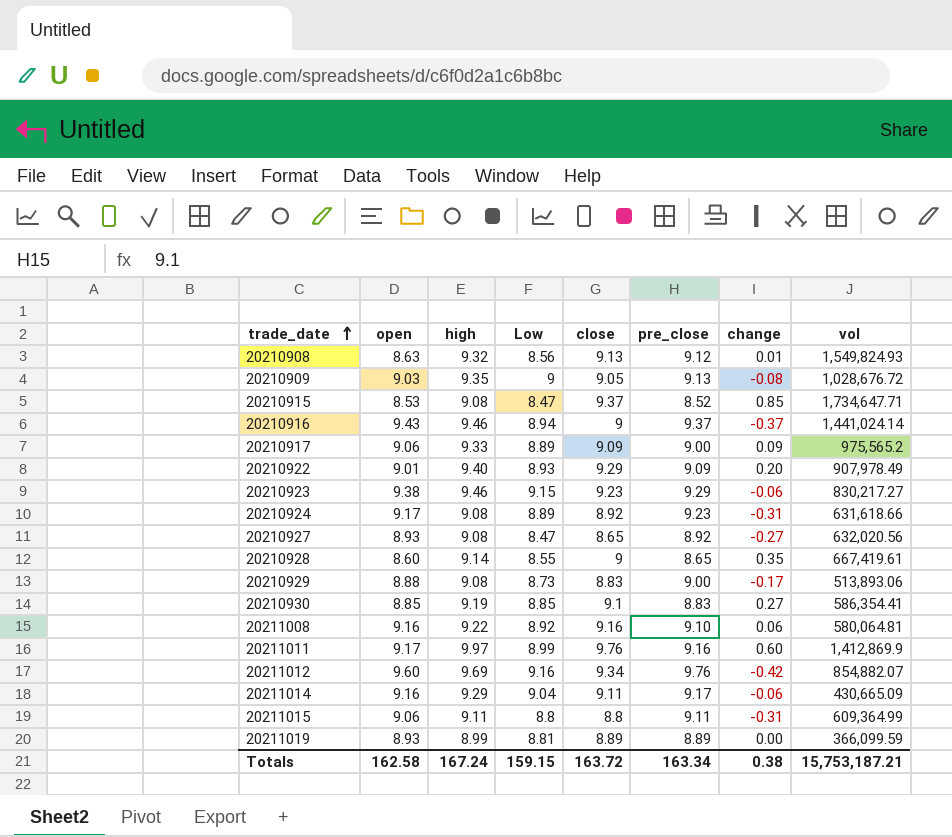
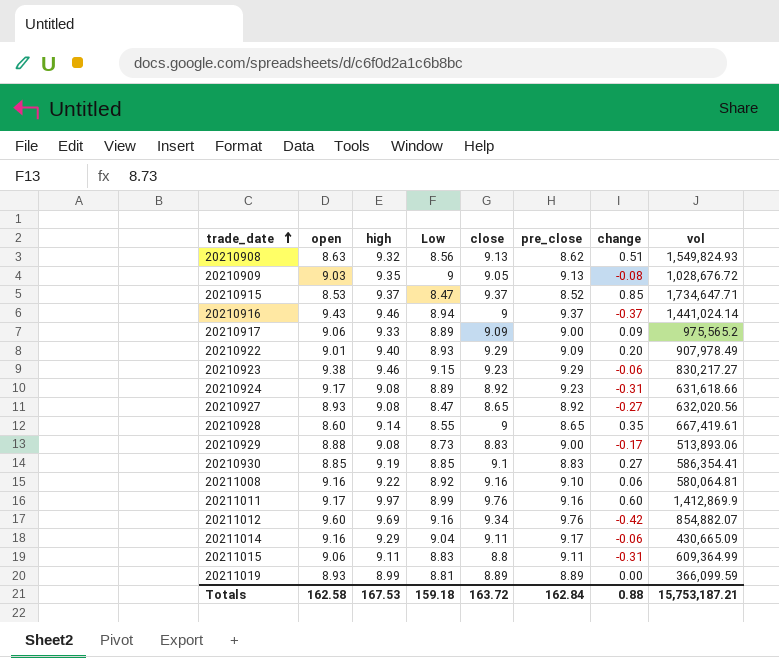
20210908 | pre_close: 9.12 -> 8.62
20210908 | change: 0.01 -> 0.51
20210915 | high: 9.08 -> 9.37
20211015 | Low: 8.8 -> 8.83
Totals | high: 167.24 -> 167.53
Totals | Low: 159.15 -> 159.18
Totals | pre_close: 163.34 -> 162.84
Totals | change: 0.38 -> 0.88

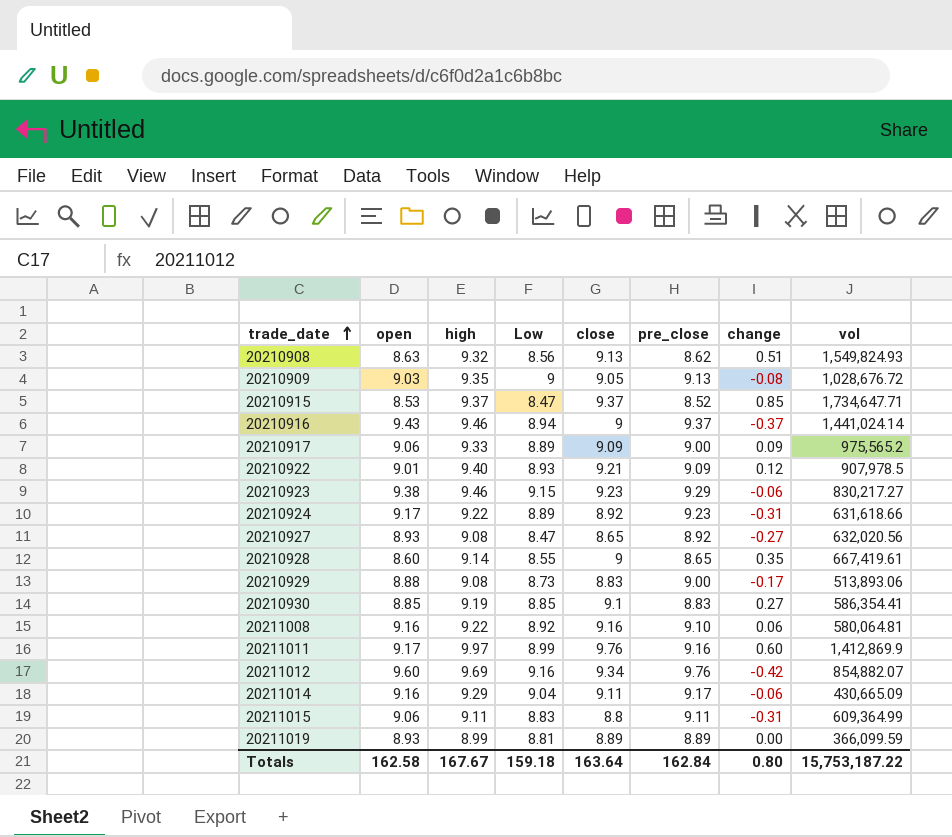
20210922 | close: 9.29 -> 9.21
20210922 | change: 0.20 -> 0.12
20210922 | vol: 907,978.49 -> 907,978.5
20210924 | high: 9.08 -> 9.22
Totals | high: 167.53 -> 167.67
Totals | close: 163.72 -> 163.64
Totals | change: 0.88 -> 0.80
Totals | vol: 15,753,187.21 -> 15,753,187.22

